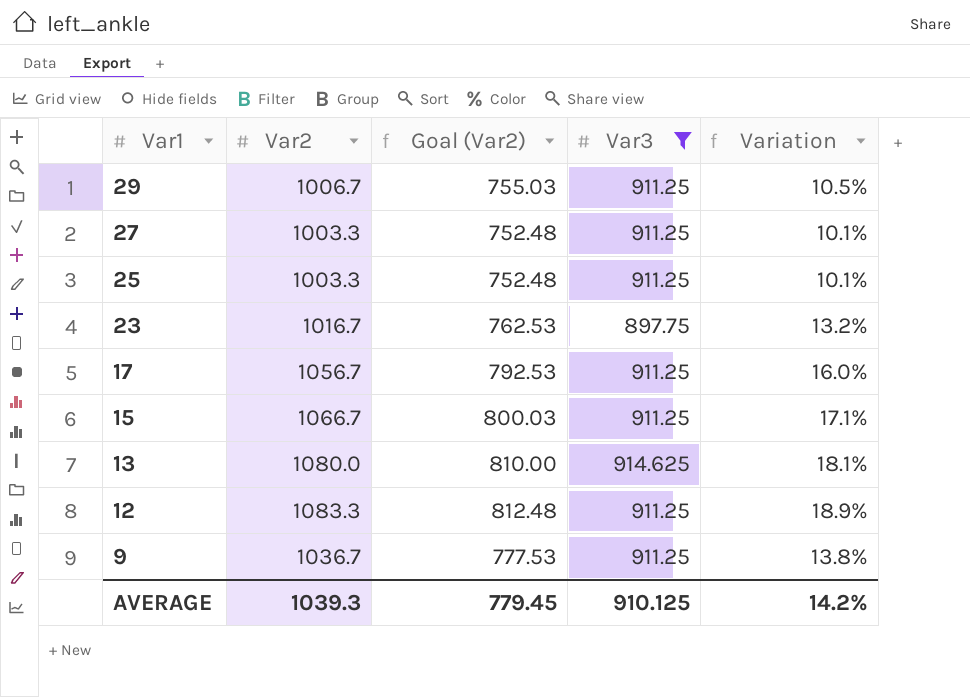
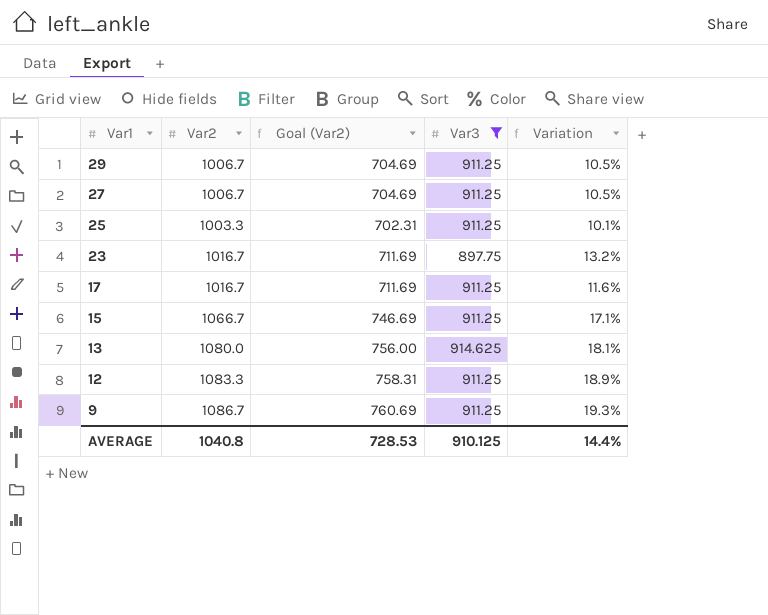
column Goal (Var2) | formula: [Var2] * 0.75 -> [Var2] * 0.7
27 | Var2: 1003.3 -> 1006.7
27 | Variation: 10.1% -> 10.5%
17 | Var2: 1056.7 -> 1016.7
17 | Variation: 16.0% -> 11.6%
9 | Var2: 1036.7 -> 1086.7
9 | Variation: 13.8% -> 19.3%
AVERAGE | Var2: 1039.3 -> 1040.8
AVERAGE | Goal (Var2): 779.45 -> 728.53
AVERAGE | Variation: 14.2% -> 14.4%

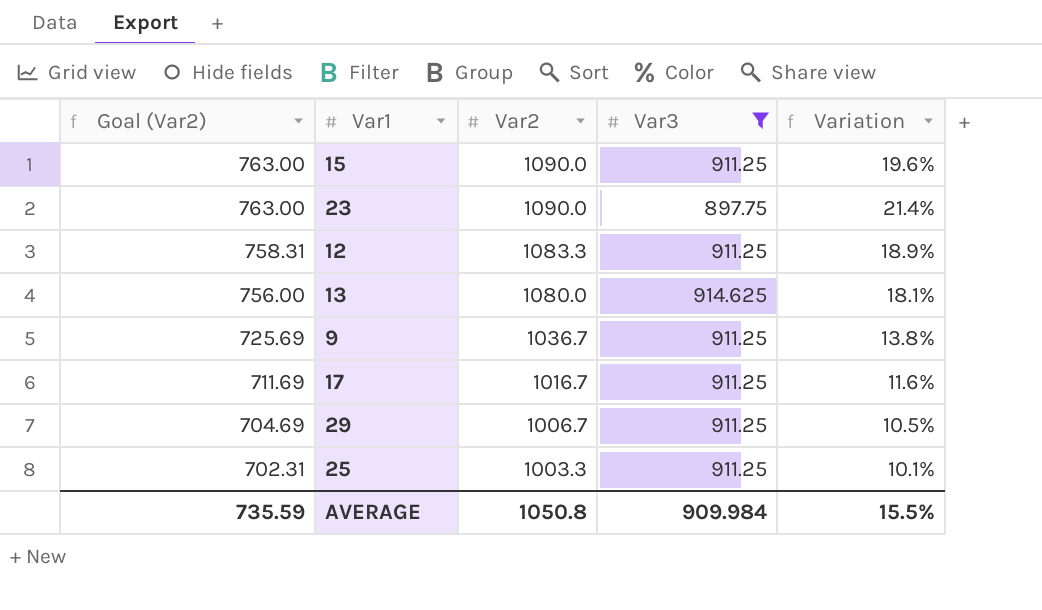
row order: Var1 descending -> Goal (Var2) descending
column Goal (Var2) | position: 3 -> 1
row 27: 1006.7 | 704.69 | 911.25 | 10.5% -> none
15 | Goal (Var2): 746.69 -> 763.00
15 | Var2: 1066.7 -> 1090.0
15 | Variation: 17.1% -> 19.6%
23 | Goal (Var2): 711.69 -> 763.00
23 | Var2: 1016.7 -> 1090.0
23 | Variation: 13.2% -> 21.4%
9 | Goal (Var2): 760.69 -> 725.69
9 | Var2: 1086.7 -> 1036.7
9 | Variation: 19.3% -> 13.8%
AVERAGE | Goal (Var2): 728.53 -> 735.59
AVERAGE | Var2: 1040.8 -> 1050.8
AVERAGE | Var3: 910.125 -> 909.984
AVERAGE | Variation: 14.4% -> 15.5%

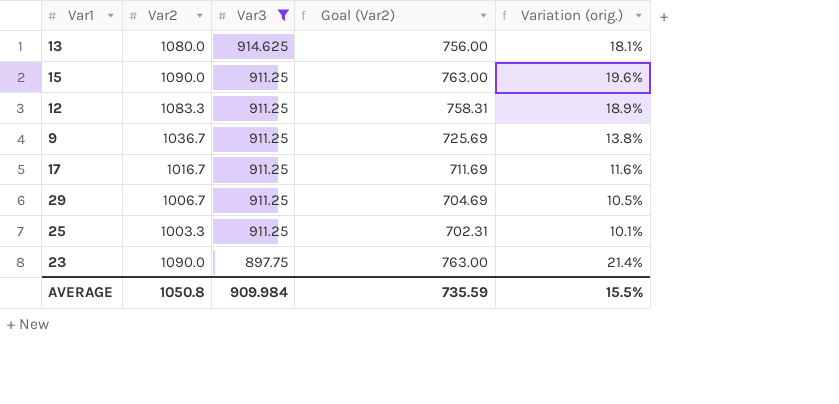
row order: Goal (Var2) descending -> Var3 descending
column Goal (Var2) | position: 1 -> 4
column name: Variation -> Variation (orig.)

